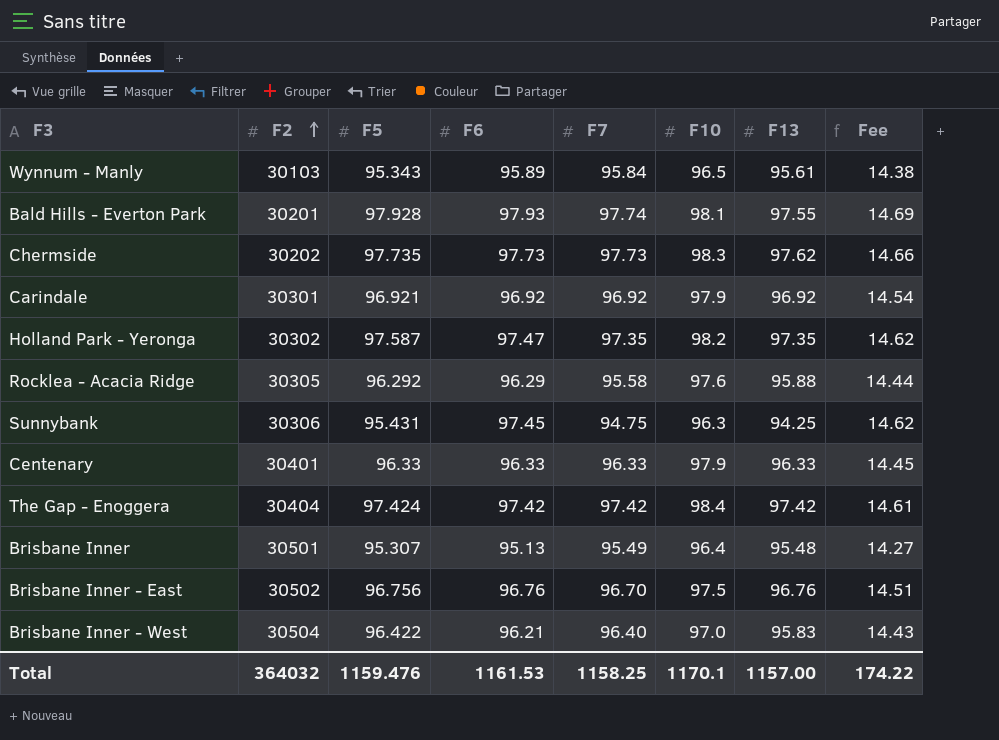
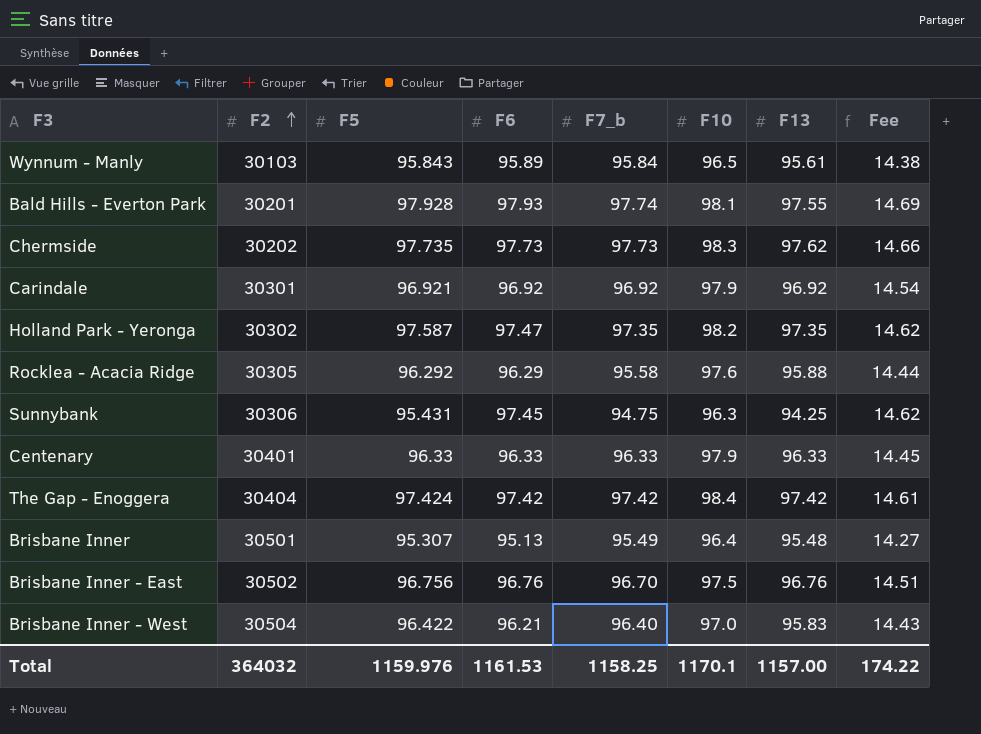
column name: F7 -> F7_b
Wynnum - Manly | F5: 95.343 -> 95.843
Total | F5: 1159.476 -> 1159.976

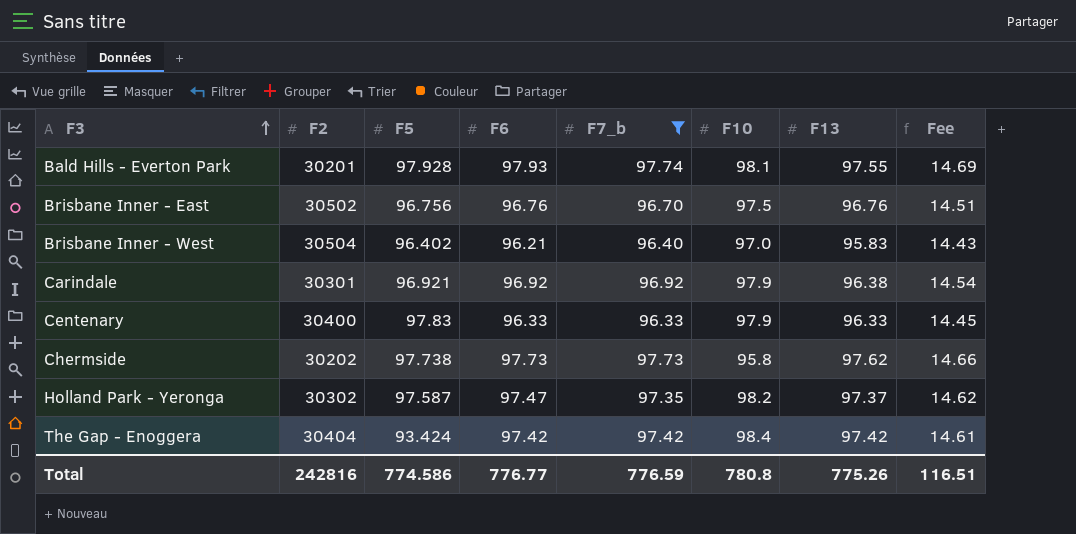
filter: none -> F7_b >= 96.33
row order: F2 ascending -> F3 ascending
Brisbane Inner - West | F5: 96.422 -> 96.402
Carindale | F13: 96.92 -> 96.38
Centenary | F2: 30401 -> 30400
Centenary | F5: 96.33 -> 97.83
Chermside | F5: 97.735 -> 97.738
Chermside | F10: 98.3 -> 95.8
Holland Park - Yeronga | F13: 97.35 -> 97.37
The Gap - Enoggera | F5: 97.424 -> 93.424
Total | F2: 364032 -> 242816
Total | F5: 1159.976 -> 774.586
Total | F6: 1161.53 -> 776.77
Total | F7_b: 1158.25 -> 776.59
Total | F10: 1170.1 -> 780.8
Total | F13: 1157.00 -> 775.26
Total | Fee: 174.22 -> 116.51

